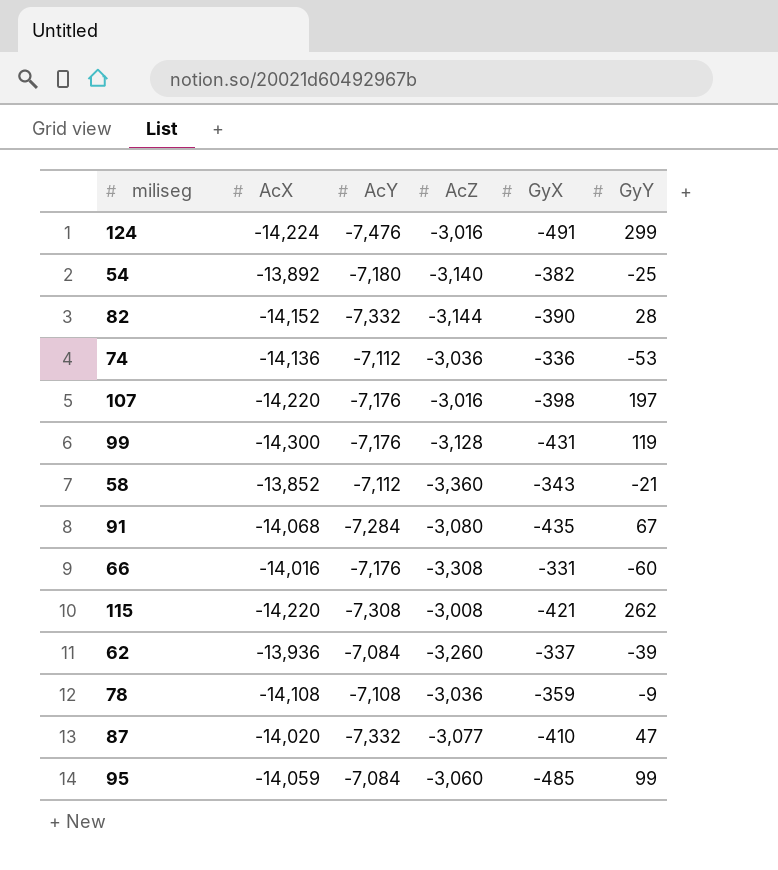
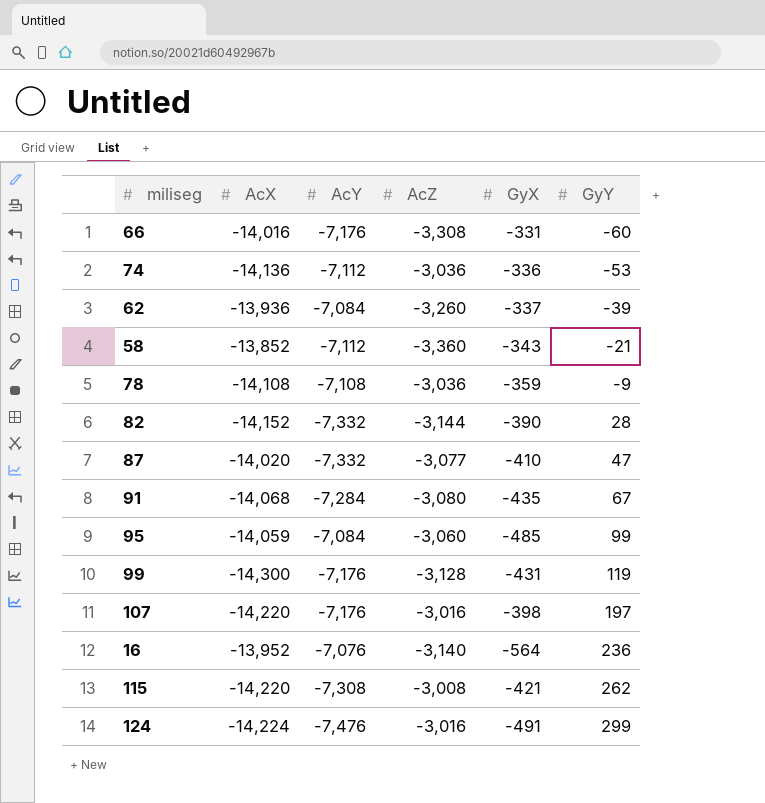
row order: none -> GyY ascending
row 54: -13,892 | -7,180 | -3,140 | -382 | -25 -> none
row 16: none -> -13,952 | -7,076 | -3,140 | -564 | 236

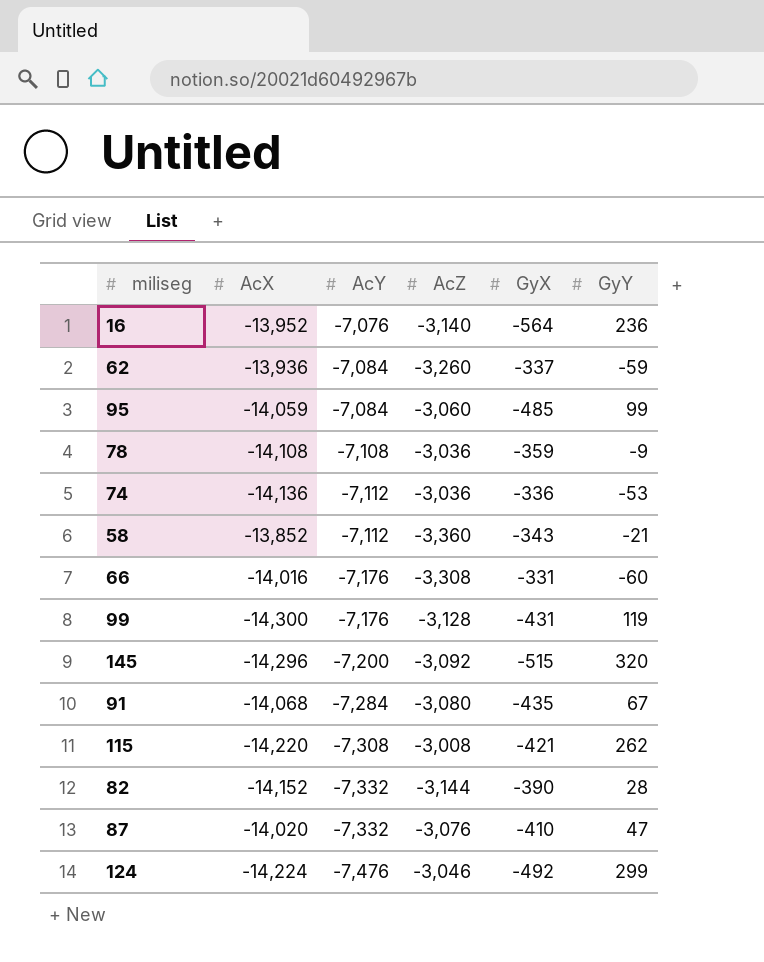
row order: GyY ascending -> AcY descending
row 107: -14,220 | -7,176 | -3,016 | -398 | 197 -> none
62 | GyY: -39 -> -59
row 145: none -> -14,296 | -7,200 | -3,092 | -515 | 320
87 | AcZ: -3,077 -> -3,076
124 | AcZ: -3,016 -> -3,046
124 | GyX: -491 -> -492

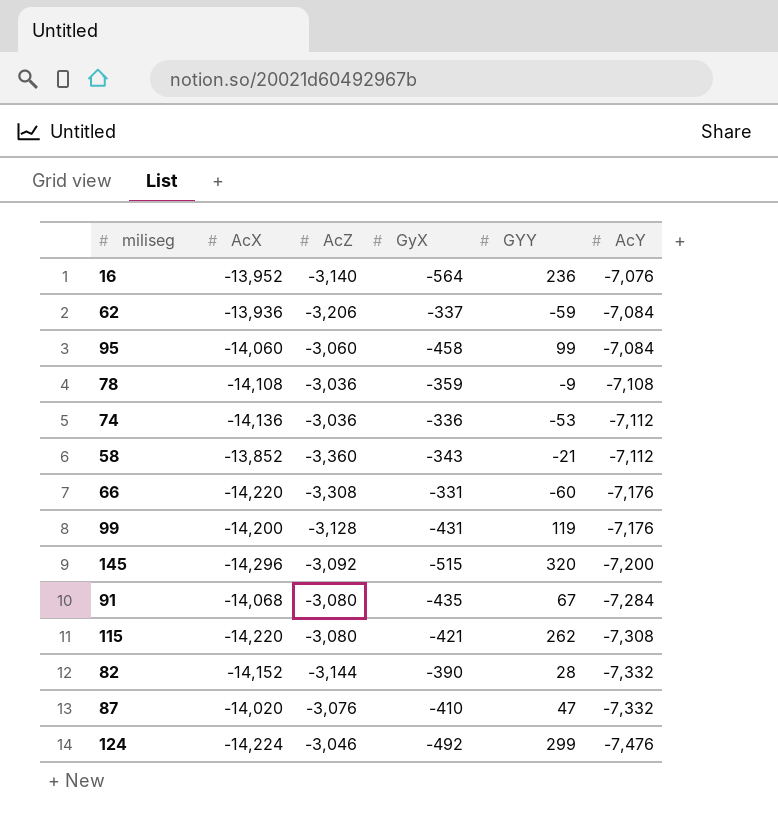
column name: GyY -> GYY
column AcY | position: 3 -> 6
62 | AcZ: -3,260 -> -3,206
95 | AcX: -14,059 -> -14,060
95 | GyX: -485 -> -458
66 | AcX: -14,016 -> -14,220
99 | AcX: -14,300 -> -14,200
115 | AcZ: -3,008 -> -3,080

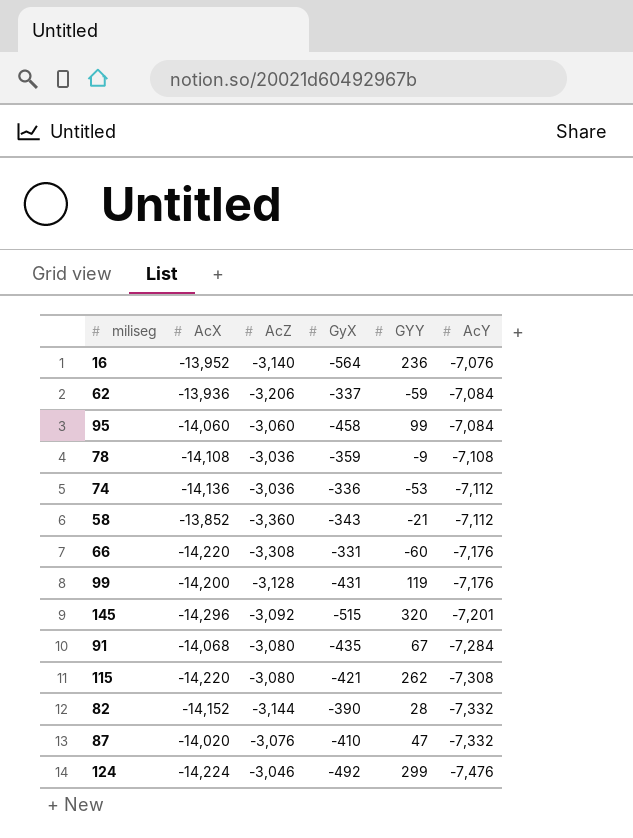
145 | AcY: -7,200 -> -7,201

